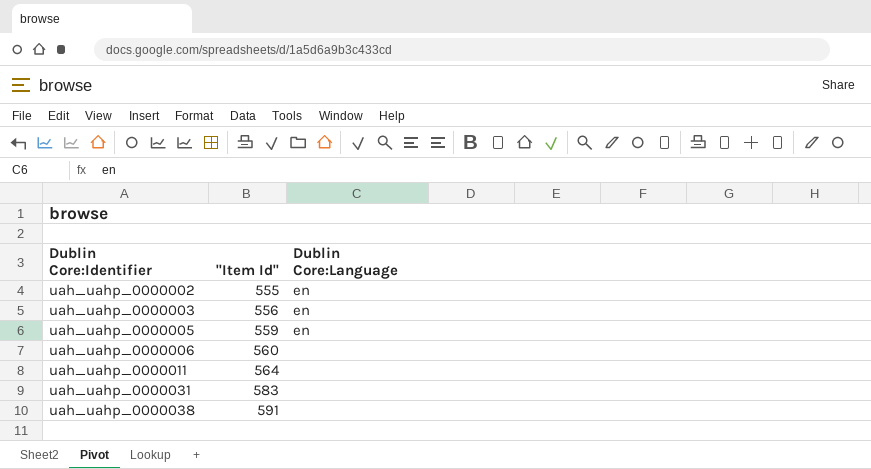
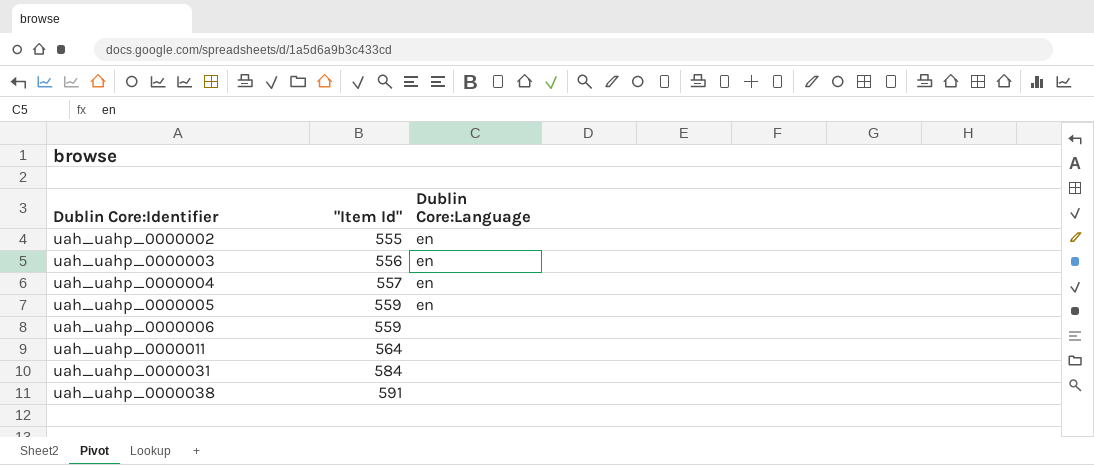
row uah_uahp_0000004: none -> 557 | en
uah_uahp_0000006 | "Item Id": 560 -> 559
uah_uahp_0000031 | "Item Id": 583 -> 584

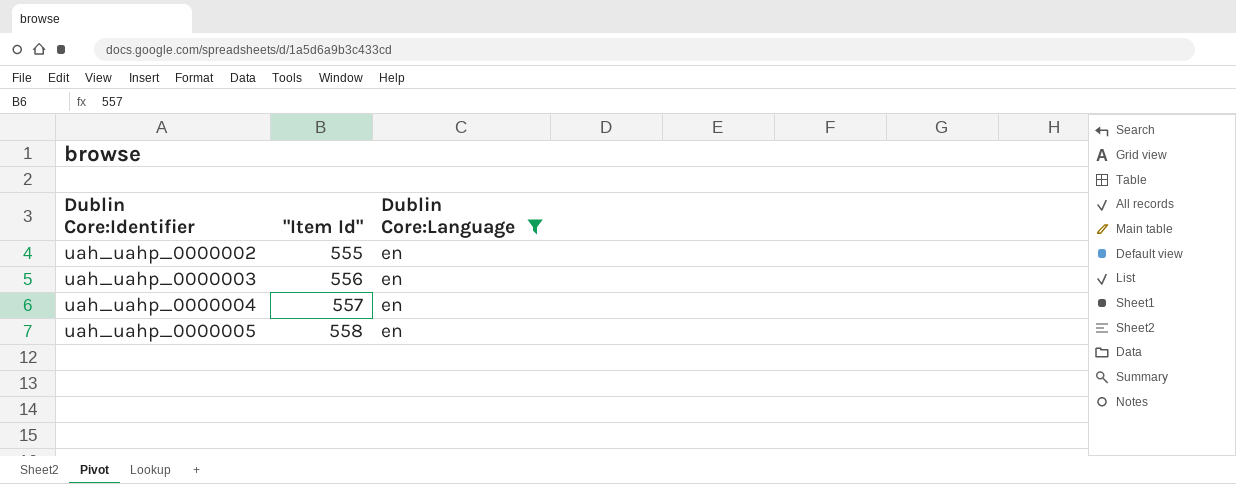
filter: none -> Dublin Core:Language = en
uah_uahp_0000005 | "Item Id": 559 -> 558

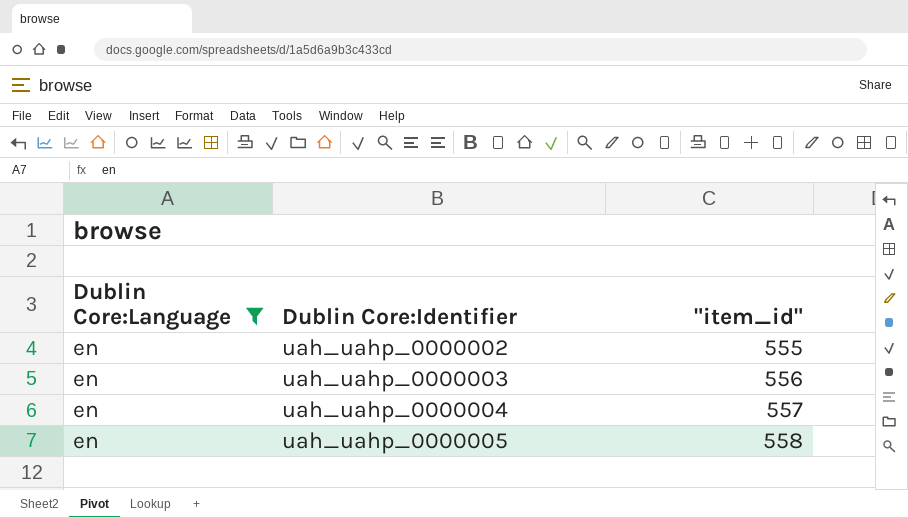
column Dublin Core:Language | position: 3 -> 1
column name: "Item Id" -> "item_id"

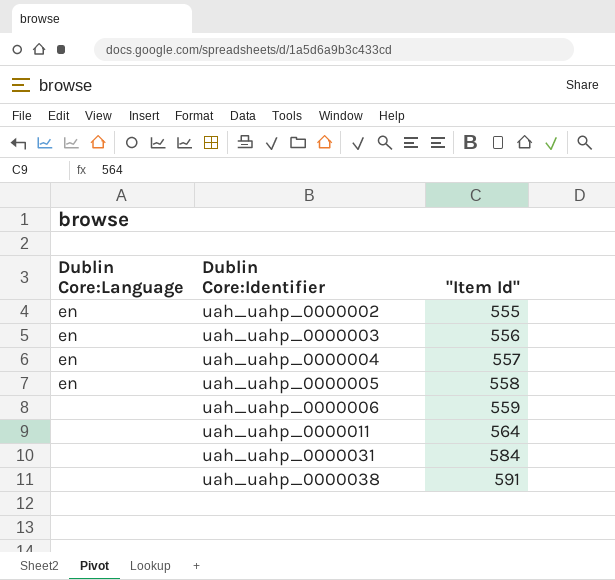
filter: Dublin Core:Language = en -> none
column name: "item_id" -> "Item Id"

